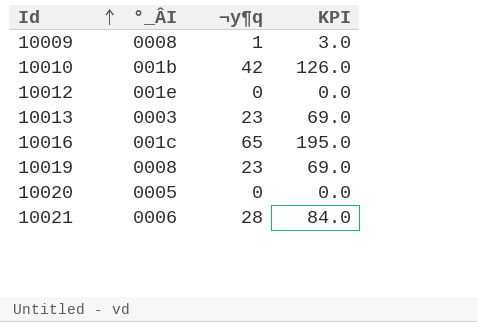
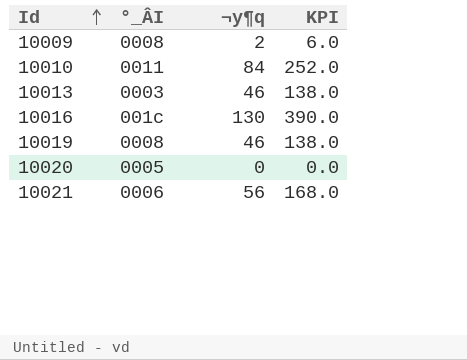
row 10012: 001e | 0 | 0.0 -> none
10009 | ¬y¶q: 1 -> 2
10009 | KPI: 3.0 -> 6.0
10010 | °_ÂI: 001b -> 0011
10010 | ¬y¶q: 42 -> 84
10010 | KPI: 126.0 -> 252.0
10013 | ¬y¶q: 23 -> 46
10013 | KPI: 69.0 -> 138.0
10016 | ¬y¶q: 65 -> 130
10016 | KPI: 195.0 -> 390.0
10019 | ¬y¶q: 23 -> 46
10019 | KPI: 69.0 -> 138.0
10021 | ¬y¶q: 28 -> 56
10021 | KPI: 84.0 -> 168.0

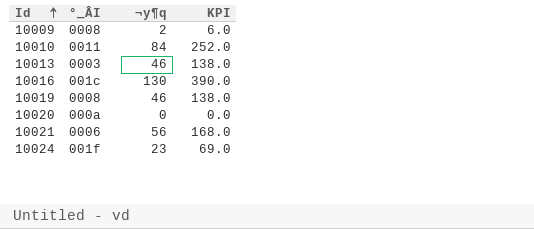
10020 | °_ÂI: 0005 -> 000a
row 10024: none -> 001f | 23 | 69.0

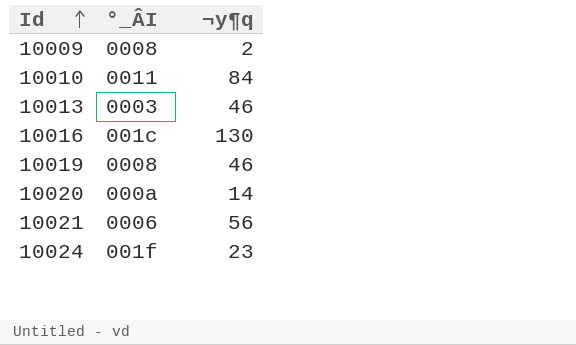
column KPI | formula: [¬y¶q] * 3 -> none
10020 | ¬y¶q: 0 -> 14

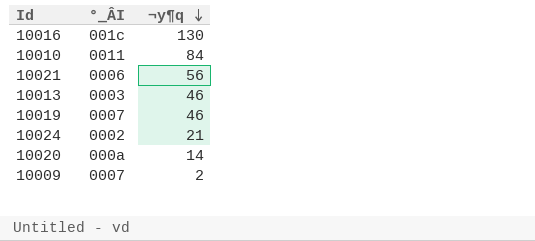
row order: Id ascending -> ¬y¶q descending
10019 | °_ÂI: 0008 -> 0007
10024 | °_ÂI: 001f -> 0002
10024 | ¬y¶q: 23 -> 21
10009 | °_ÂI: 0008 -> 0007

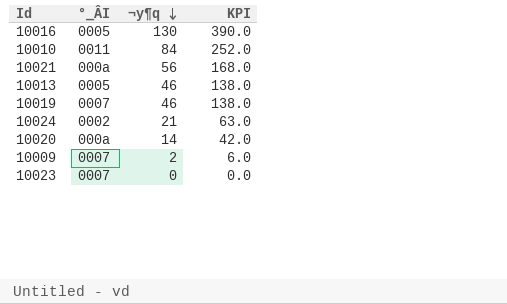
column KPI | formula: none -> [¬y¶q] * 3
10016 | °_ÂI: 001c -> 0005
10021 | °_ÂI: 0006 -> 000a
10013 | °_ÂI: 0003 -> 0005
row 10023: none -> 0007 | 0 | 0.0

